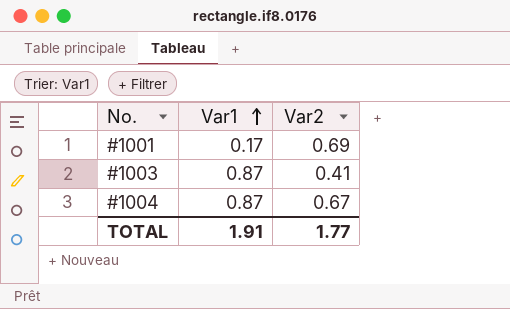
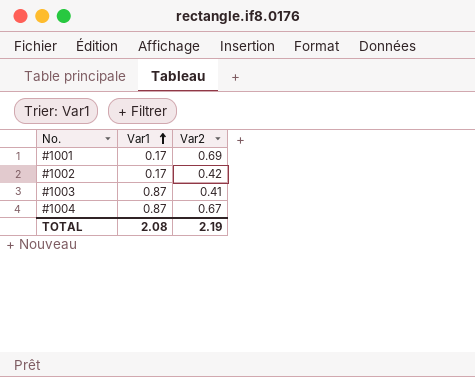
row #1002: none -> 0.17 | 0.42
TOTAL | Var1: 1.91 -> 2.08
TOTAL | Var2: 1.77 -> 2.19

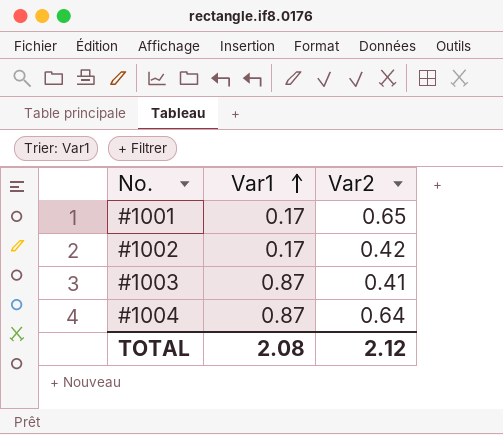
#1001 | Var2: 0.69 -> 0.65
#1004 | Var2: 0.67 -> 0.64
TOTAL | Var2: 2.19 -> 2.12

